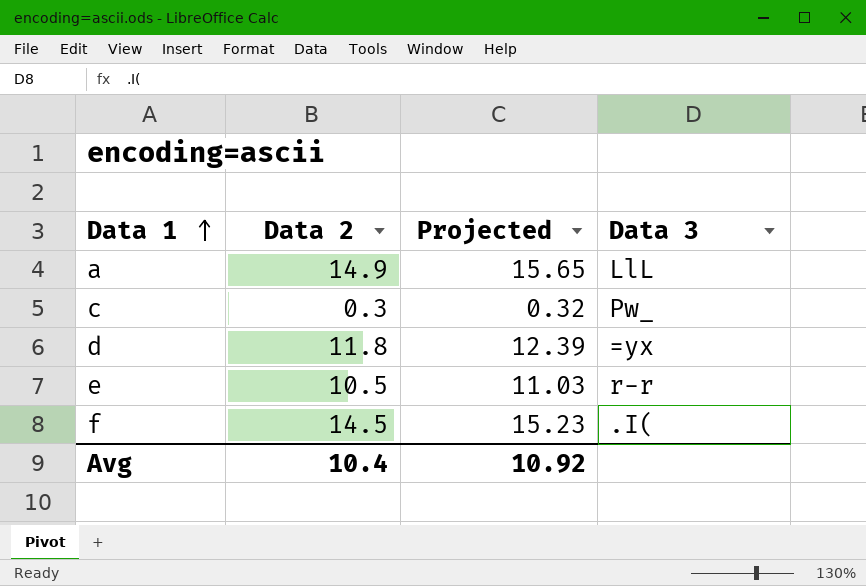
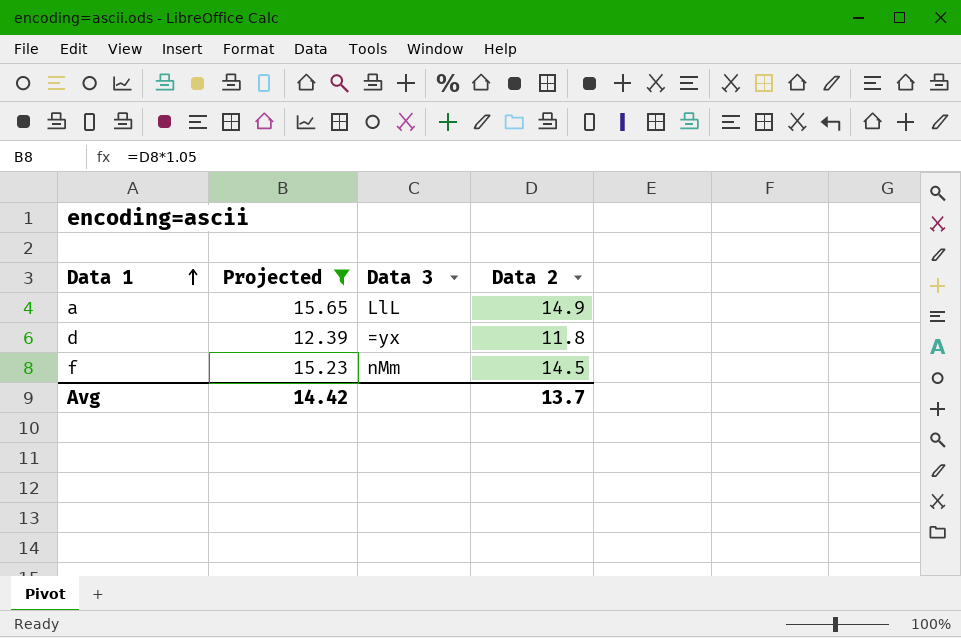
filter: none -> Projected >= 12.39
column Data 2 | position: 2 -> 4
f | Data 3: .I( -> nMm
Avg | Projected: 10.92 -> 14.42
Avg | Data 2: 10.4 -> 13.7

